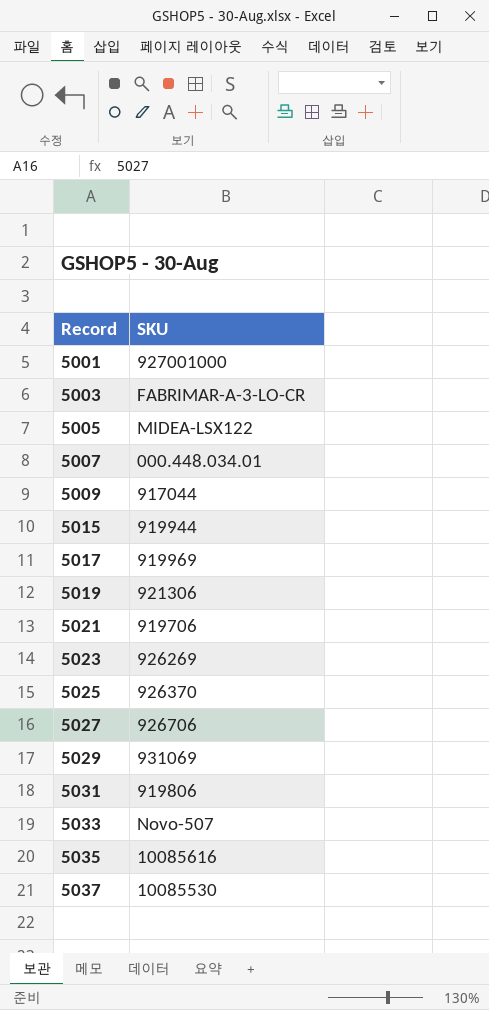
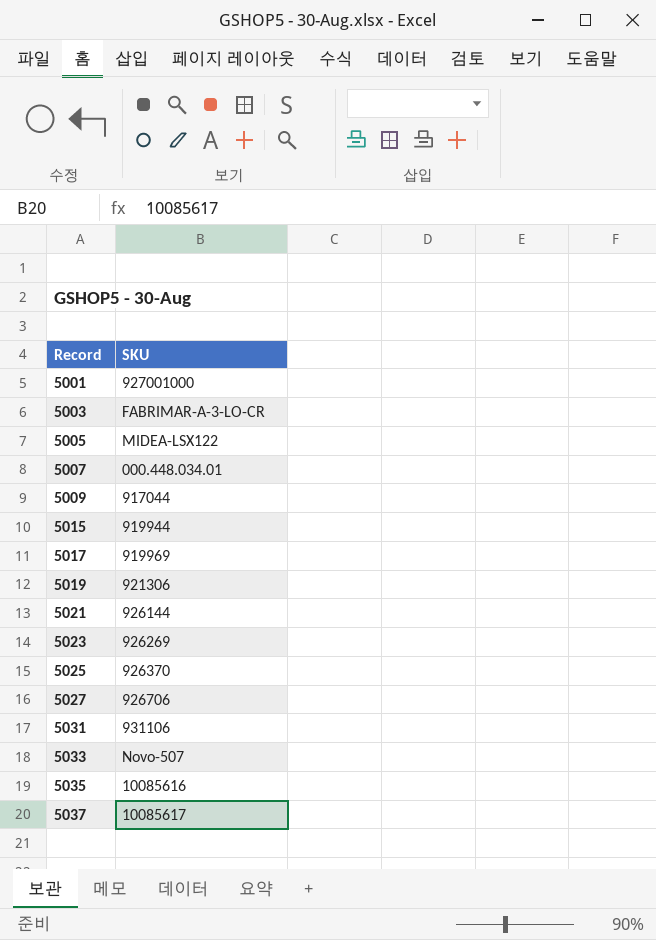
row 5029: 931069 -> none
5021 | SKU: 919706 -> 926144
5031 | SKU: 919806 -> 931106
5037 | SKU: 10085530 -> 10085617

